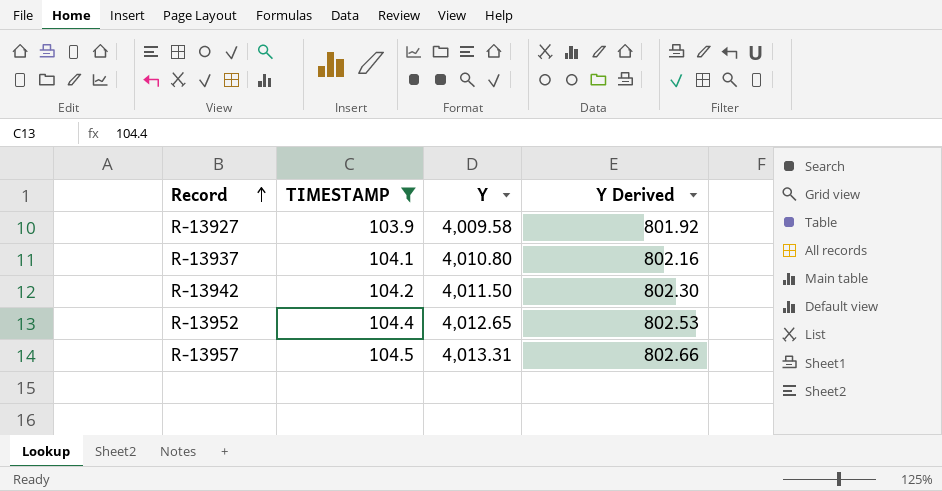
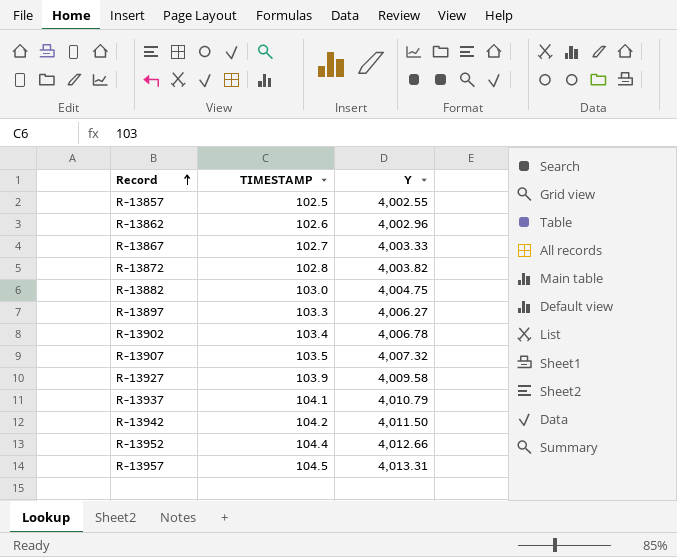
filter: TIMESTAMP >= 103.9 -> none
column Y Derived | formula: [Y] * 0.2 -> none
R-13937 | Y: 4,010.80 -> 4,010.79
R-13952 | Y: 4,012.65 -> 4,012.66

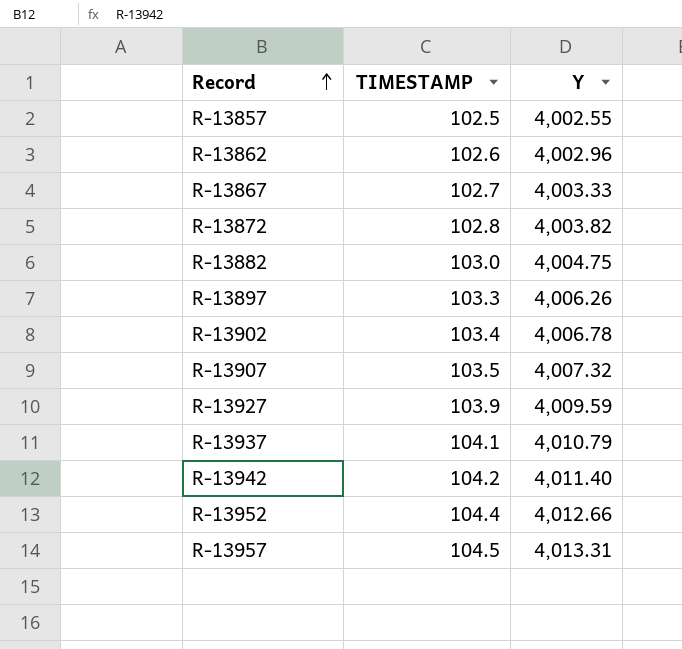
R-13897 | Y: 4,006.27 -> 4,006.26
R-13927 | Y: 4,009.58 -> 4,009.59
R-13942 | Y: 4,011.50 -> 4,011.40

